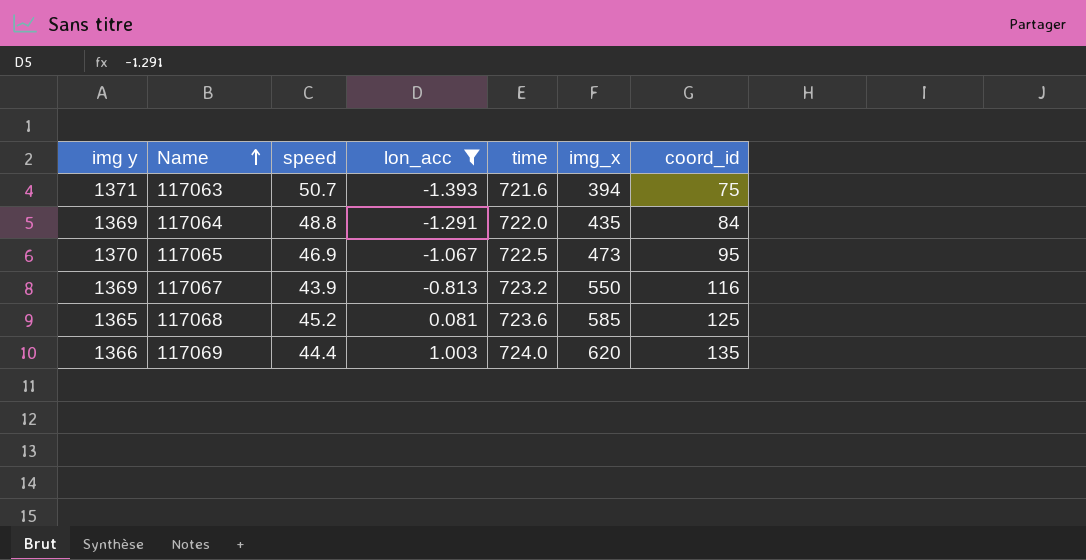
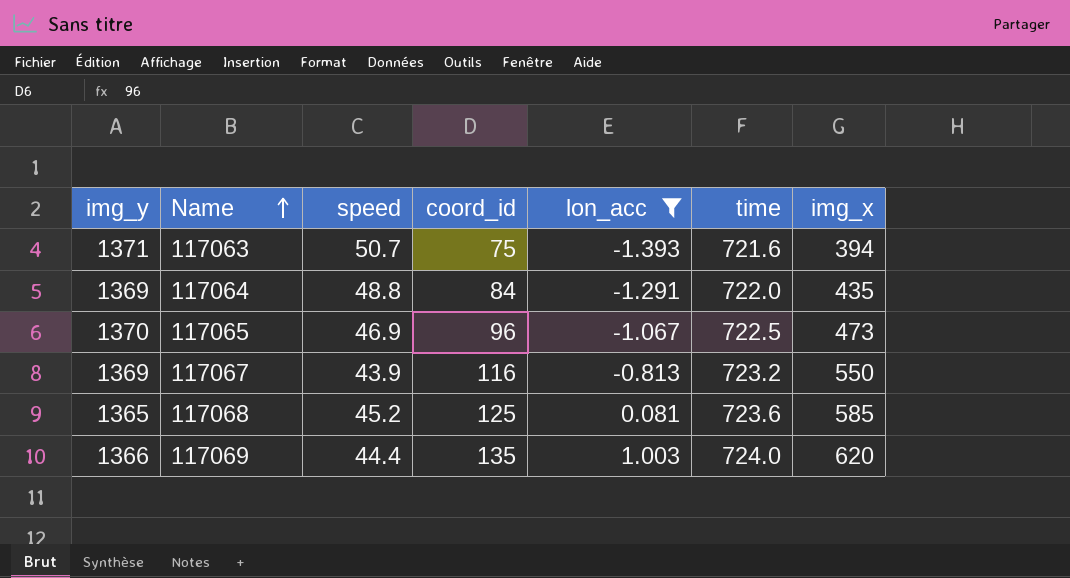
column name: img y -> img_y
column coord_id | position: 7 -> 4
117065 | coord_id: 95 -> 96

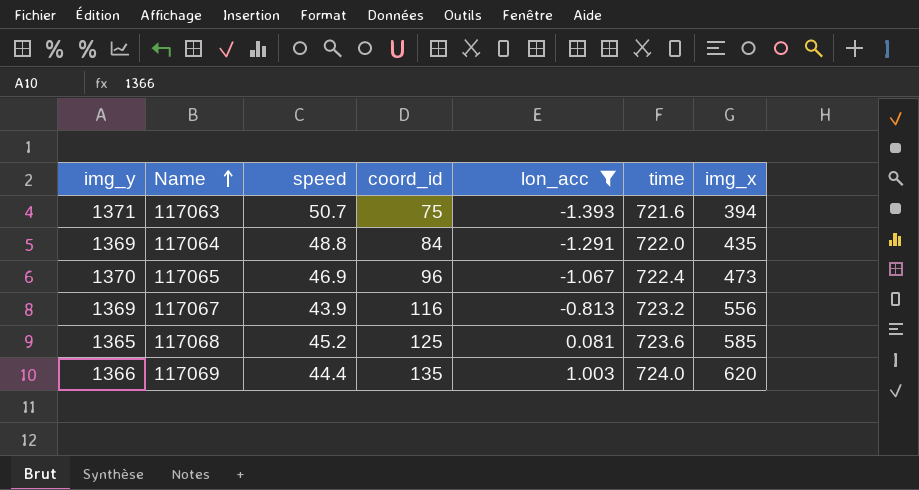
117065 | time: 722.5 -> 722.4
117067 | img_x: 550 -> 556

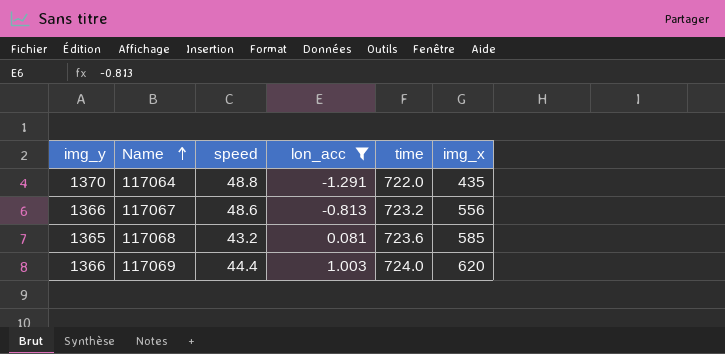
column coord_id | position: 4 -> none
row 117063: 1371 | 50.7 | 75 | -1.393 | 721.6 | 394 -> none
row 117065: 1370 | 46.9 | 96 | -1.067 | 722.4 | 473 -> none
117064 | img_y: 1369 -> 1370
117067 | img_y: 1369 -> 1366
117067 | speed: 43.9 -> 48.6
117068 | speed: 45.2 -> 43.2

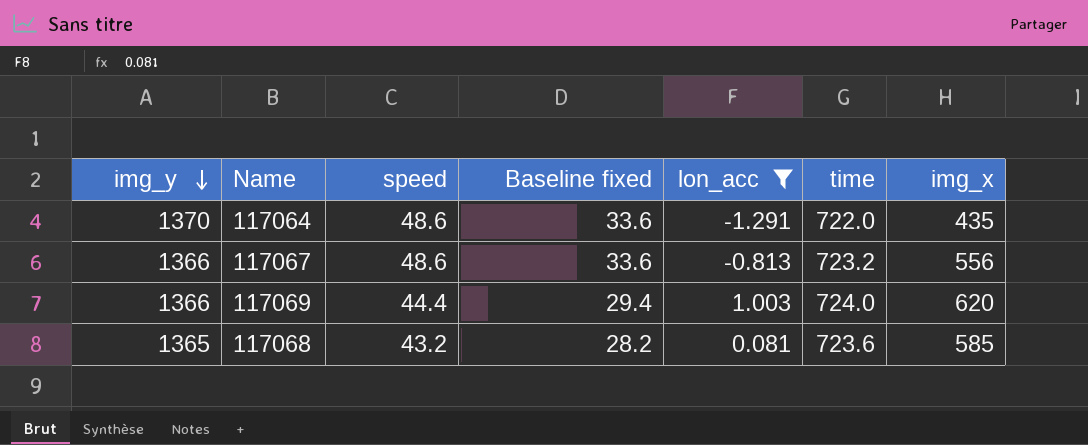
row order: Name ascending -> img_y descending
column Baseline fixed | formula: none -> [speed] - 15
117064 | speed: 48.8 -> 48.6

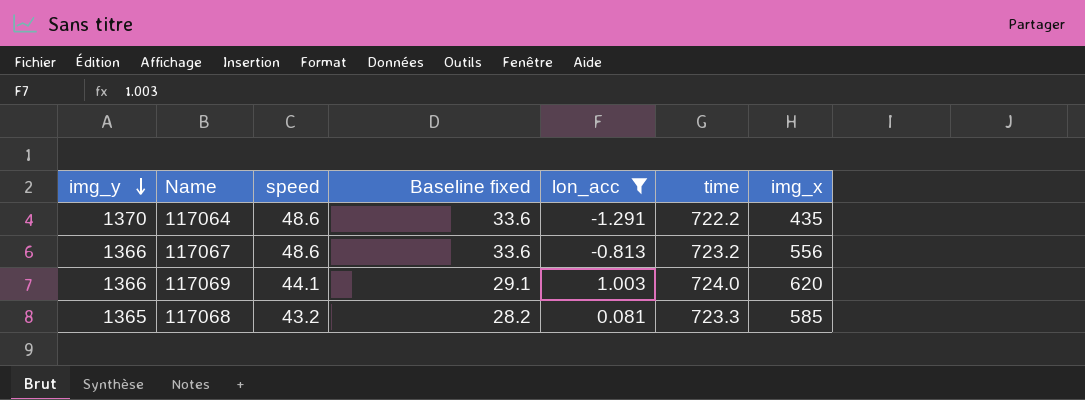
117064 | time: 722.0 -> 722.2
117069 | speed: 44.4 -> 44.1
117069 | Baseline fixed: 29.4 -> 29.1
117068 | time: 723.6 -> 723.3

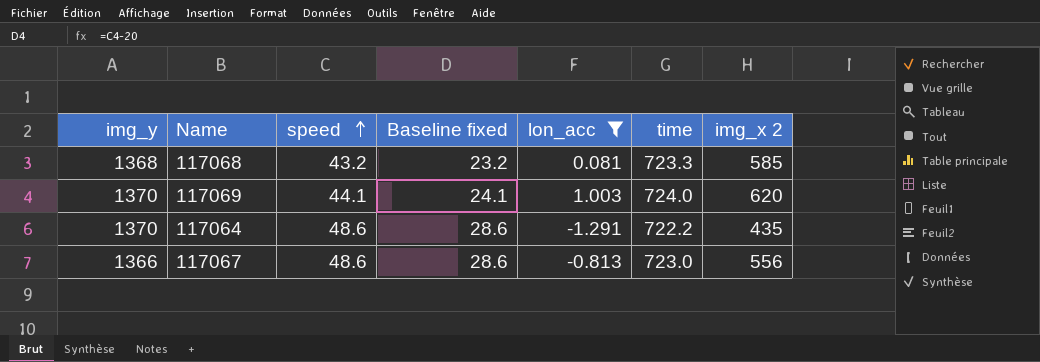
row order: img_y descending -> speed ascending
column Baseline fixed | formula: [speed] - 15 -> [speed] - 20
column name: img_x -> img_x 2
117068 | img_y: 1365 -> 1368
117069 | img_y: 1366 -> 1370
117067 | time: 723.2 -> 723.0

